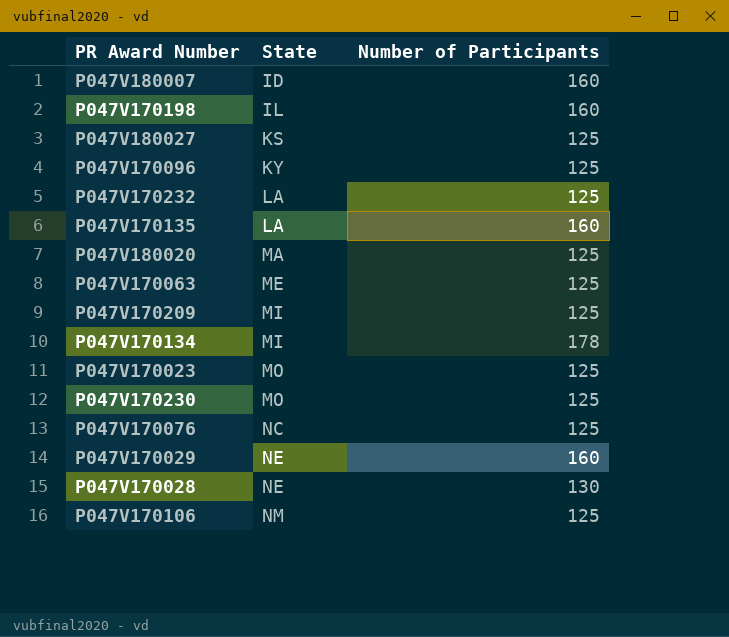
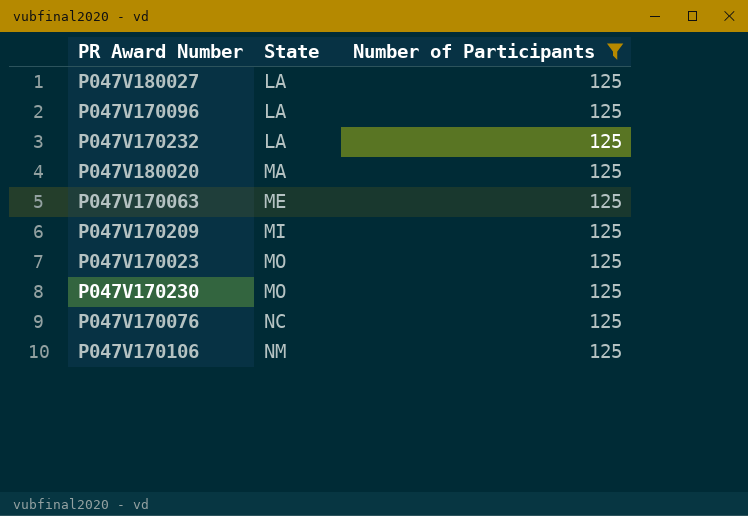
filter: none -> Number of Participants = 125
P047V180027 | State: KS -> LA
P047V170096 | State: KY -> LA

